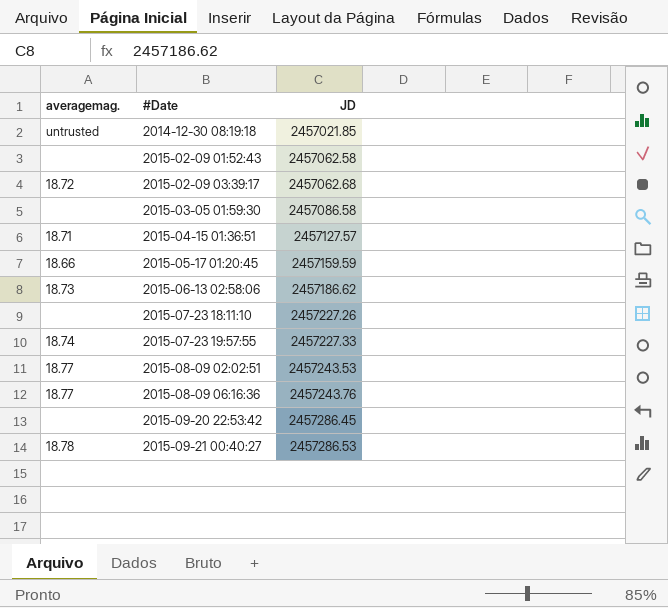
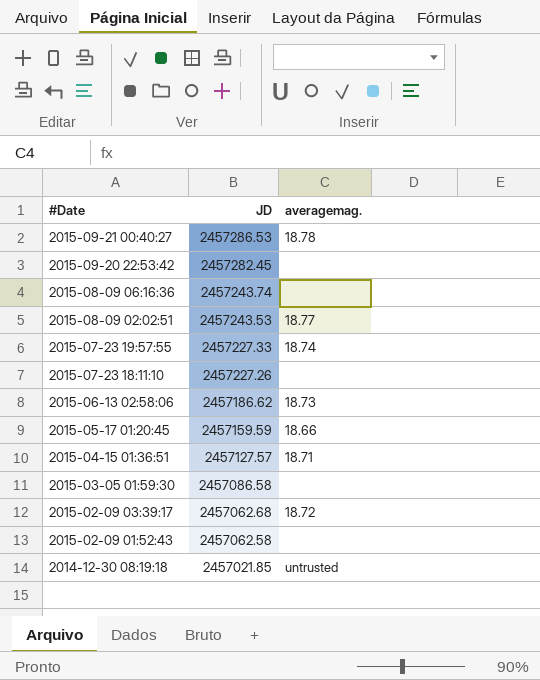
row order: #Date ascending -> #Date descending
column averagemag. | position: 1 -> 3
2015-09-20 22:53:42 | JD: 2457286.45 -> 2457282.45
2015-08-09 06:16:36 | JD: 2457243.76 -> 2457243.74
2015-08-09 06:16:36 | averagemag.: 18.77 -> none

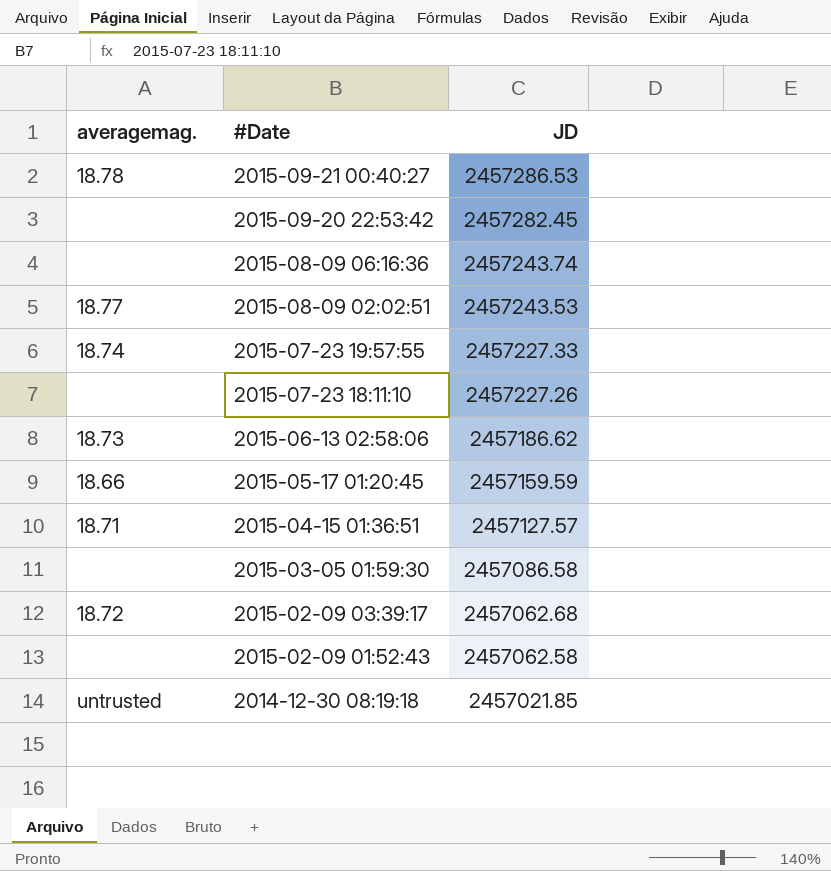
column averagemag. | position: 3 -> 1

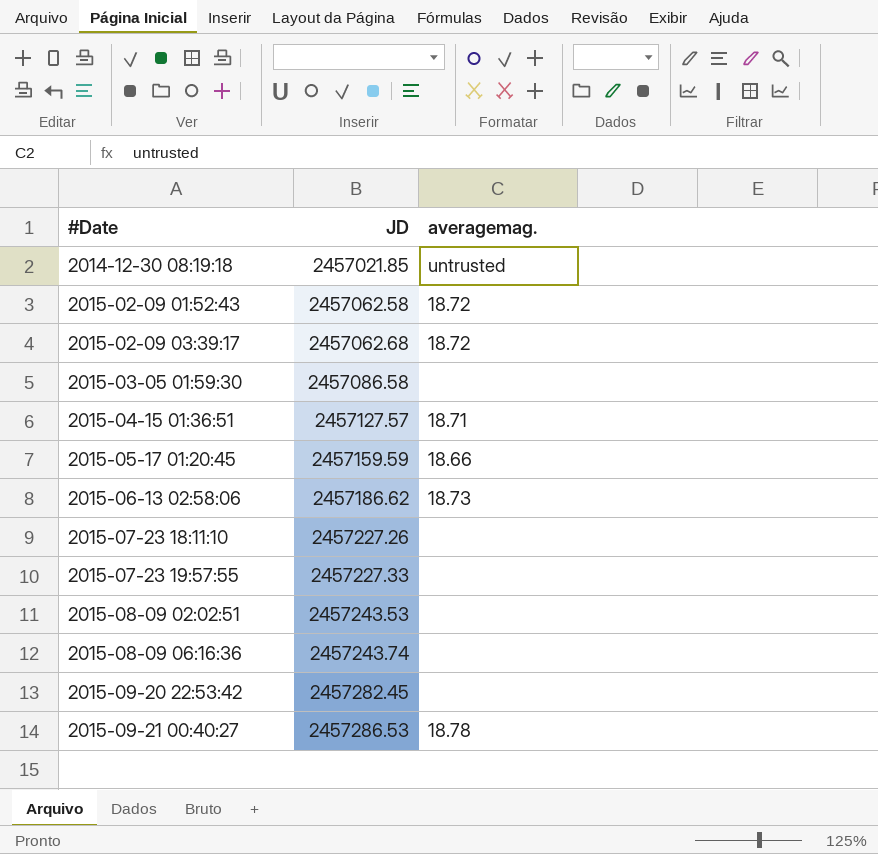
row order: #Date descending -> #Date ascending
column averagemag. | position: 1 -> 3
2015-02-09 01:52:43 | averagemag.: none -> 18.72
2015-07-23 19:57:55 | averagemag.: 18.74 -> none
2015-08-09 02:02:51 | averagemag.: 18.77 -> none

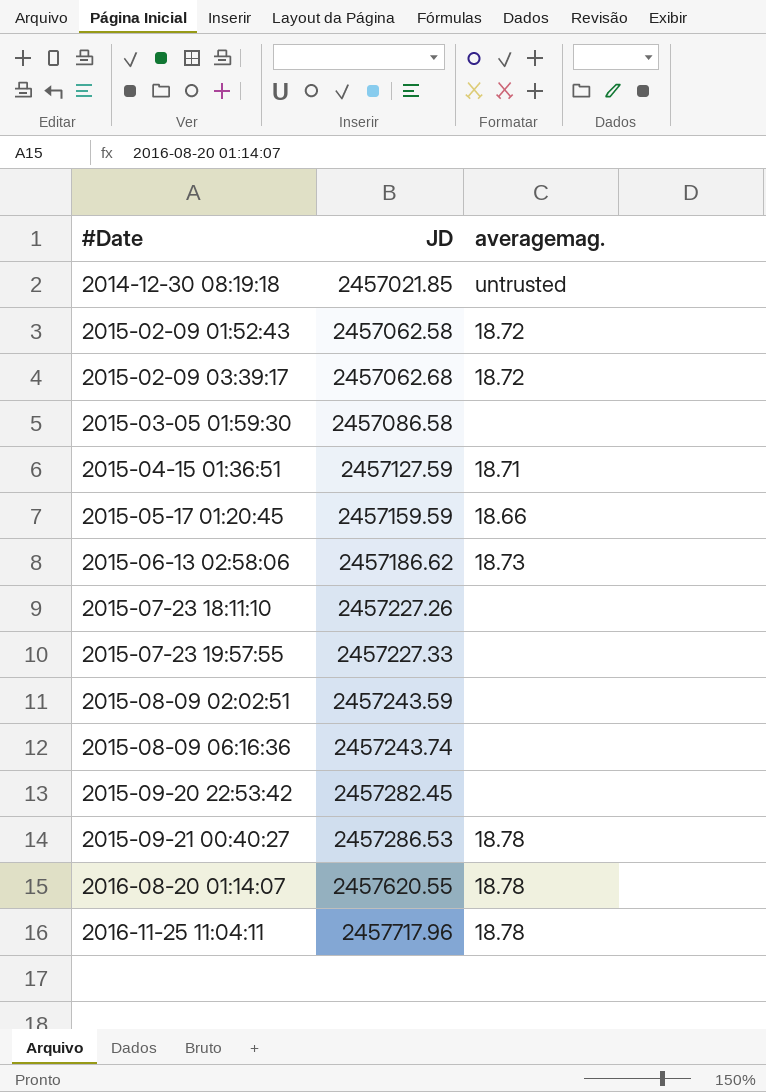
2015-04-15 01:36:51 | JD: 2457127.57 -> 2457127.59
2015-08-09 02:02:51 | JD: 2457243.53 -> 2457243.59
row 2016-08-20 01:14:07: none -> 2457620.55 | 18.78
row 2016-11-25 11:04:11: none -> 2457717.96 | 18.78

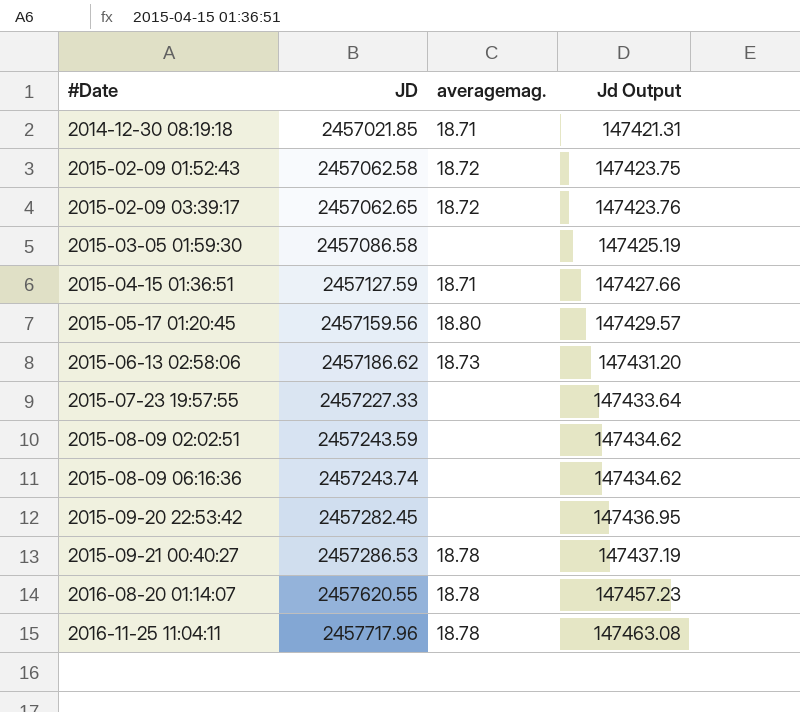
column Jd Output | formula: none -> [JD] * 0.06
row 2015-07-23 18:11:10: 2457227.26 | none -> none
2014-12-30 08:19:18 | averagemag.: untrusted -> 18.71
2015-02-09 03:39:17 | JD: 2457062.68 -> 2457062.65
2015-05-17 01:20:45 | JD: 2457159.59 -> 2457159.56
2015-05-17 01:20:45 | averagemag.: 18.66 -> 18.80

